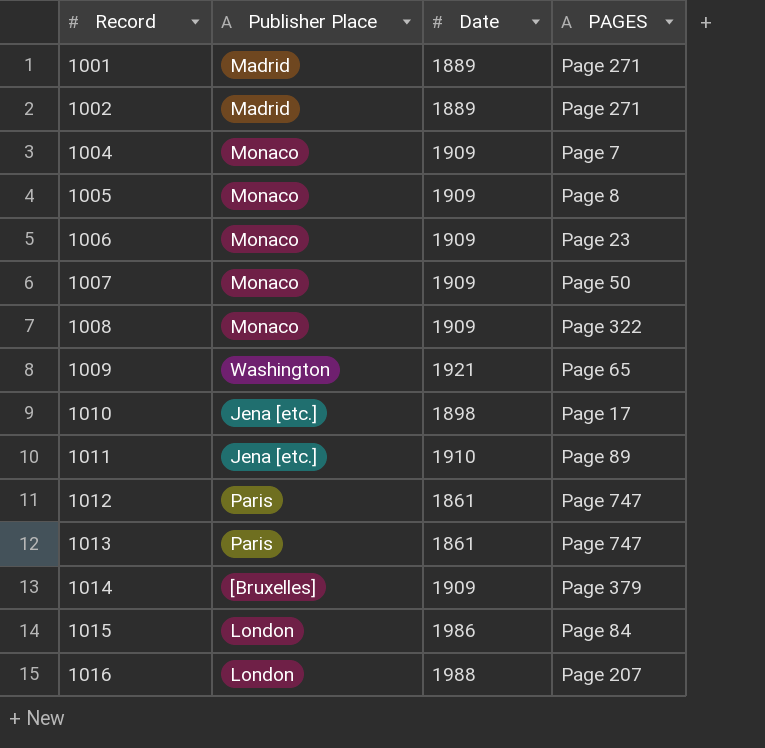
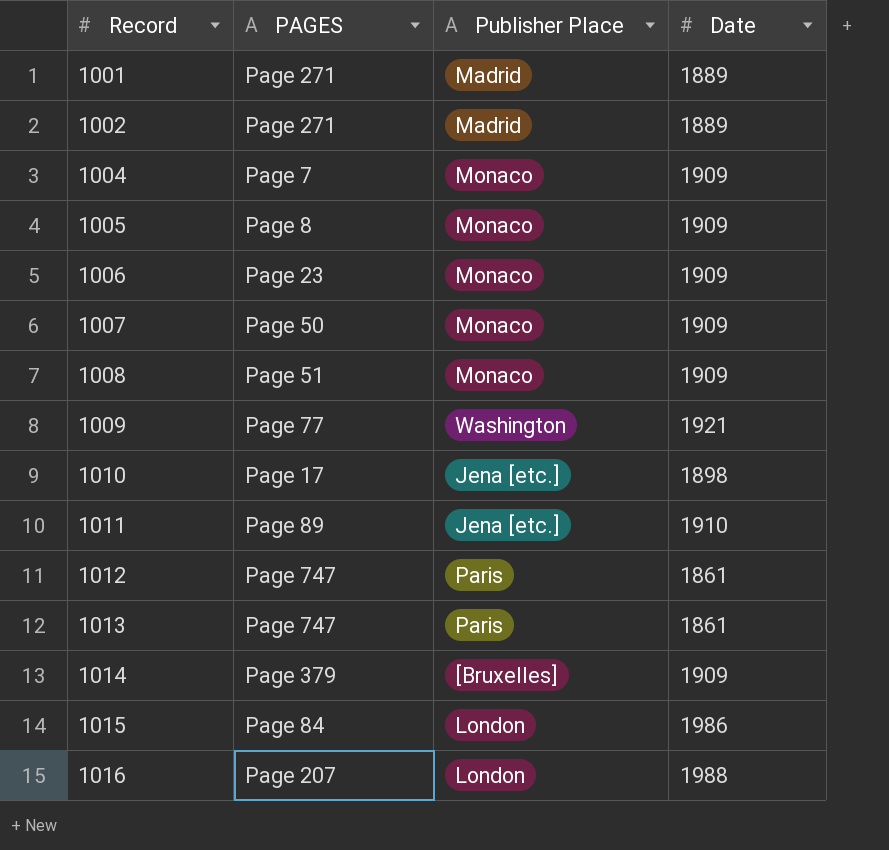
column PAGES | position: 4 -> 2
1008 | PAGES: Page 322 -> Page 51
1009 | PAGES: Page 65 -> Page 77

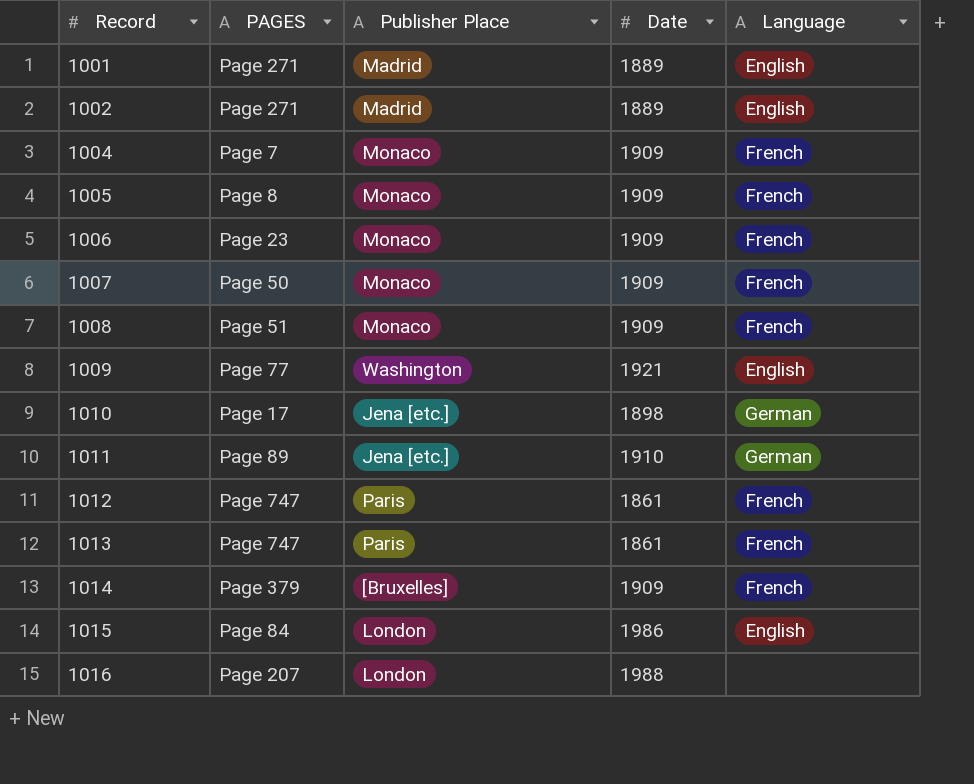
column Language | position: none -> 5

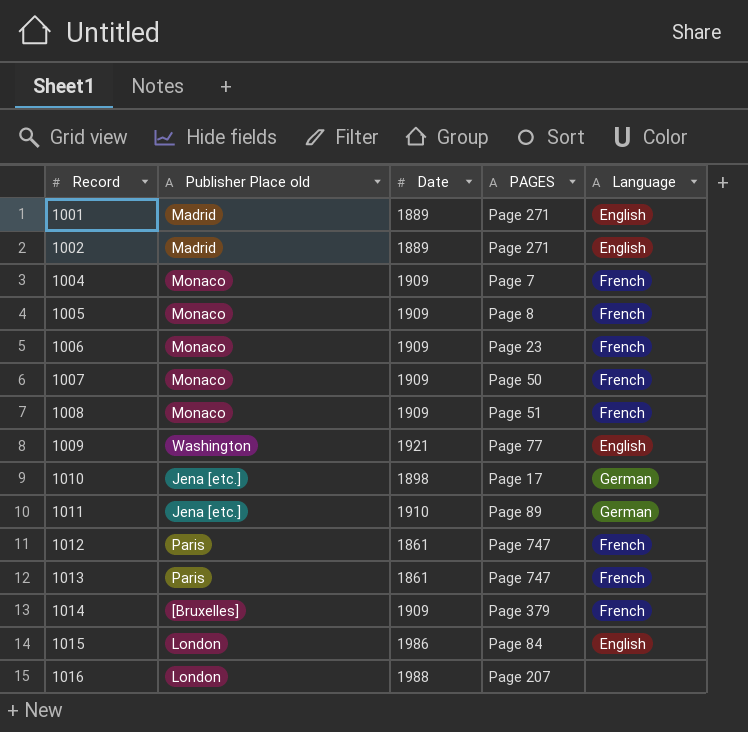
column name: Publisher Place -> Publisher Place old
column PAGES | position: 2 -> 4

